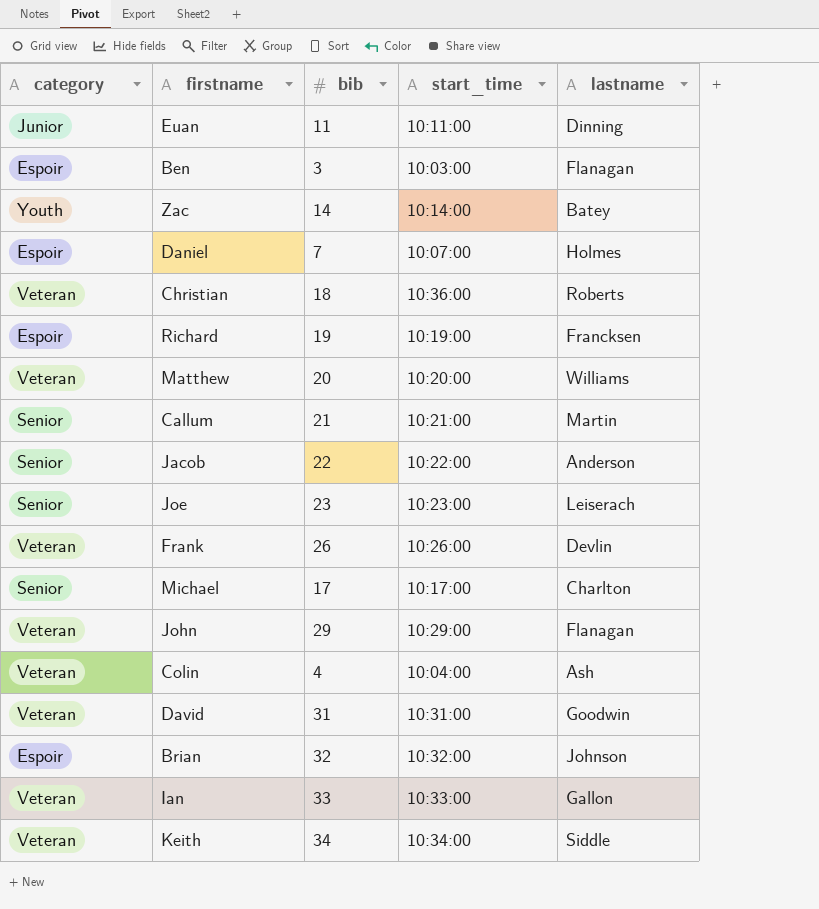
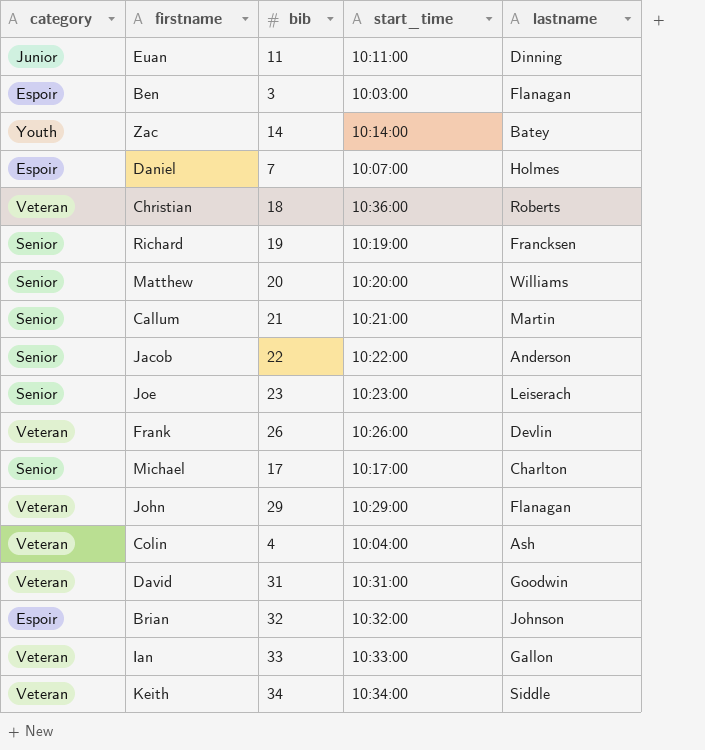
Richard | category: Espoir -> Senior
Matthew | category: Veteran -> Senior

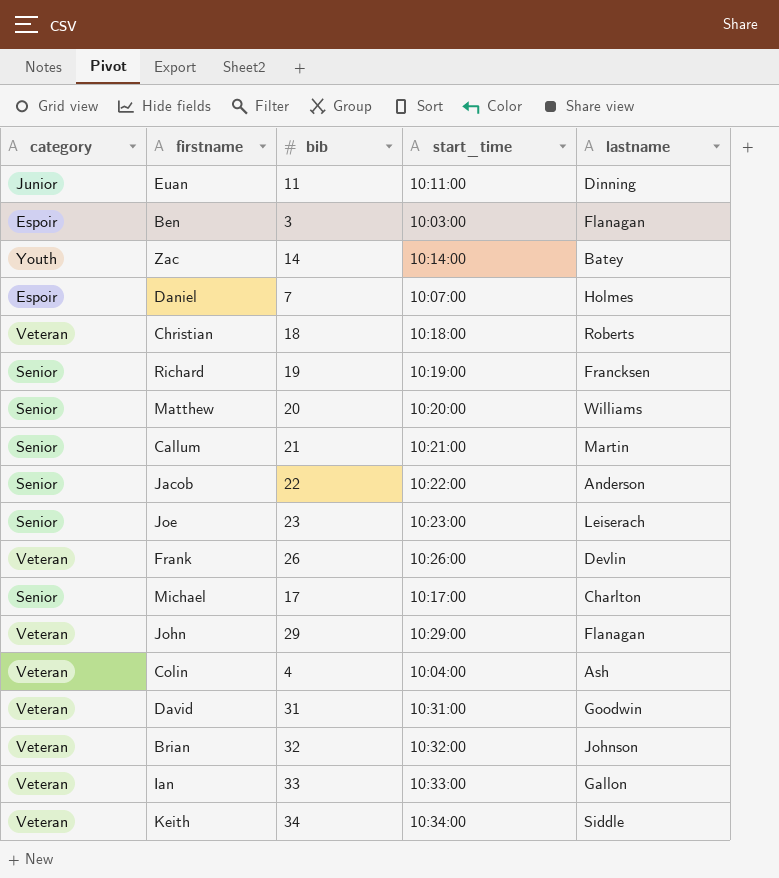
Christian | start_time: 10:36:00 -> 10:18:00
Brian | category: Espoir -> Veteran

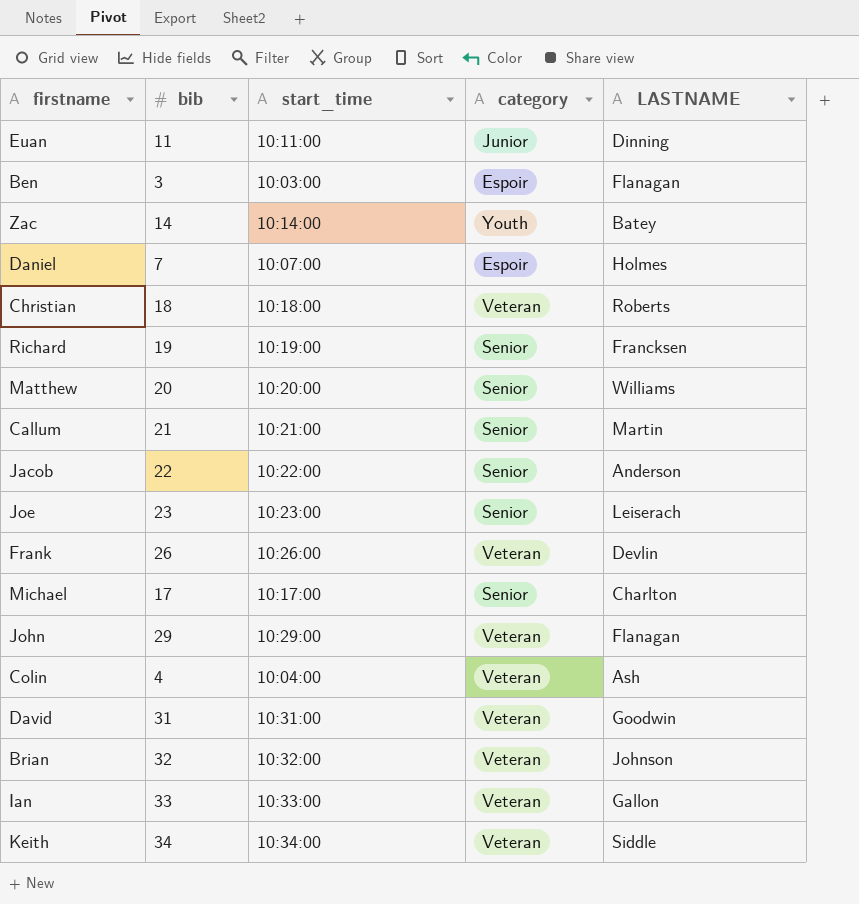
column category | position: 1 -> 4
column name: lastname -> LASTNAME

